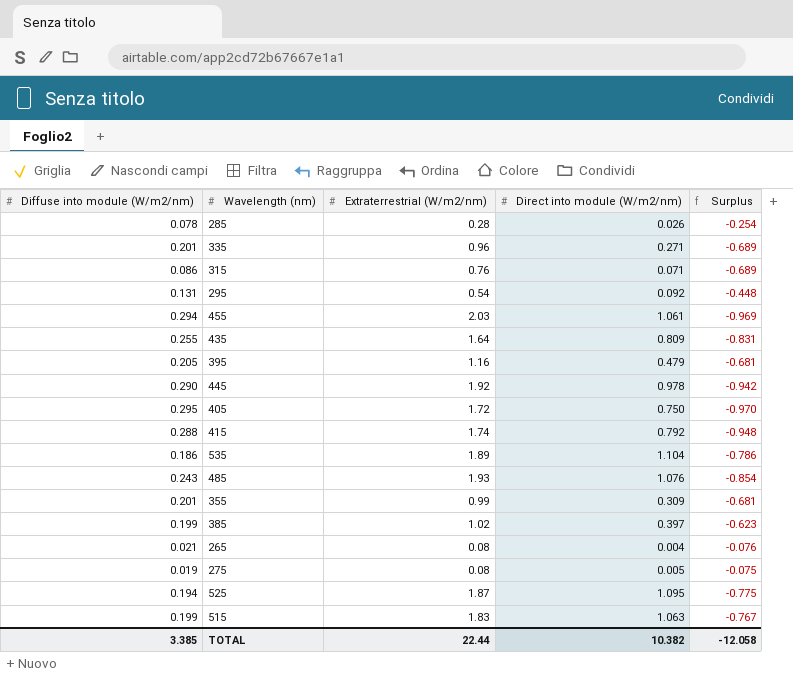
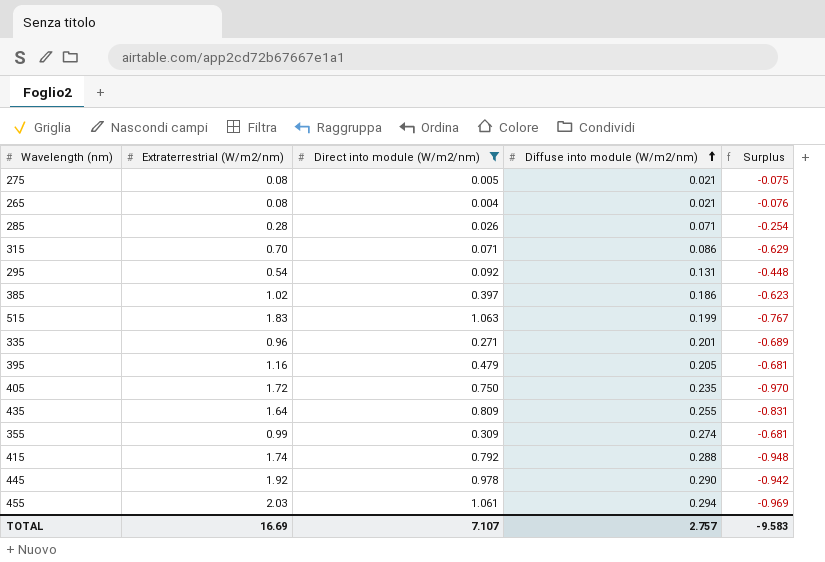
filter: none -> Direct into module (W/m2/nm) <= 1.063
row order: none -> Diffuse into module (W/m2/nm) ascending
column Diffuse into module (W/m2/nm) | position: 1 -> 4
275 | Diffuse into module (W/m2/nm): 0.019 -> 0.021
285 | Diffuse into module (W/m2/nm): 0.078 -> 0.071
315 | Extraterrestrial (W/m2/nm): 0.76 -> 0.70
315 | Surplus: -0.689 -> -0.629
385 | Diffuse into module (W/m2/nm): 0.199 -> 0.186
405 | Diffuse into module (W/m2/nm): 0.295 -> 0.235
355 | Diffuse into module (W/m2/nm): 0.201 -> 0.274
TOTAL | Extraterrestrial (W/m2/nm): 22.44 -> 16.69
TOTAL | Direct into module (W/m2/nm): 10.382 -> 7.107
TOTAL | Diffuse into module (W/m2/nm): 3.385 -> 2.757
TOTAL | Surplus: -12.058 -> -9.583

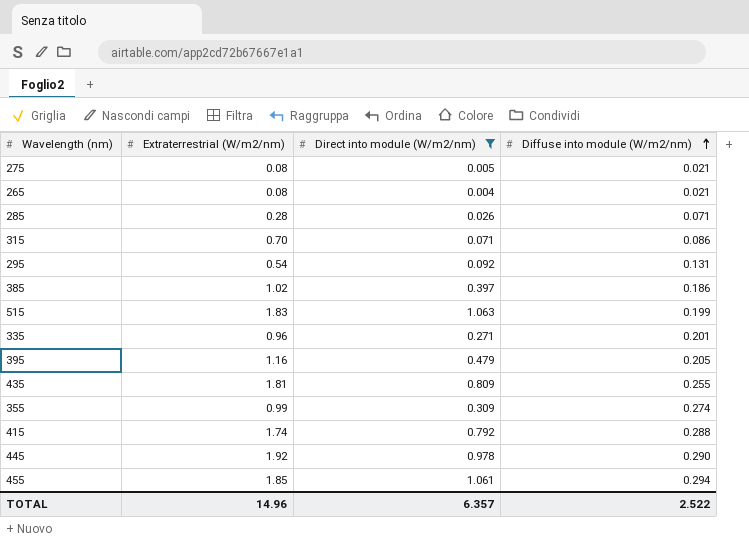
column Surplus | formula: [Direct into module (W/m2/nm)] - [Extraterrestrial (W/m2/nm)] -> none
row 405: 1.72 | 0.750 | 0.235 | -0.970 -> none
435 | Extraterrestrial (W/m2/nm): 1.64 -> 1.81
455 | Extraterrestrial (W/m2/nm): 2.03 -> 1.85
TOTAL | Extraterrestrial (W/m2/nm): 16.69 -> 14.96
TOTAL | Direct into module (W/m2/nm): 7.107 -> 6.357
TOTAL | Diffuse into module (W/m2/nm): 2.757 -> 2.522

